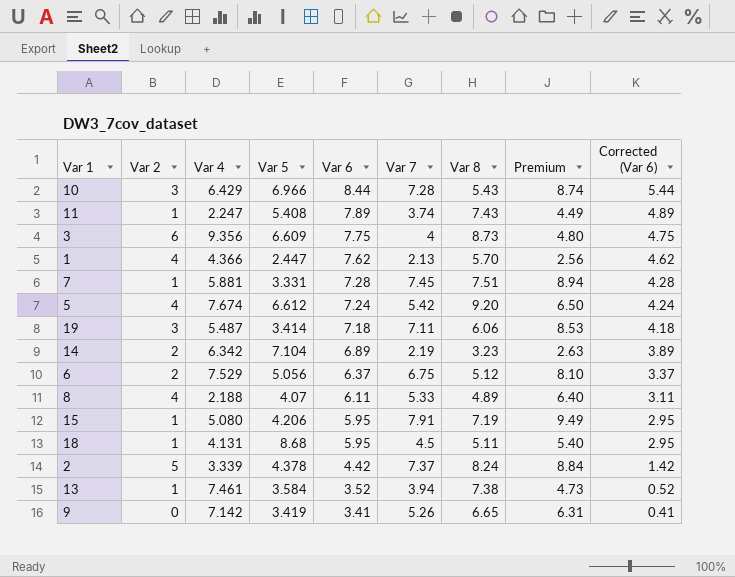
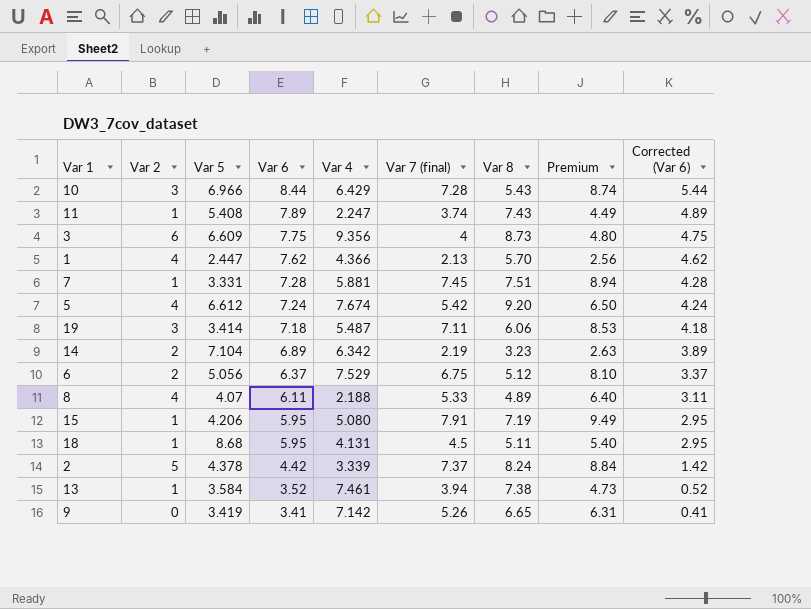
column Var 4 | position: 3 -> 5
column name: Var 7 -> Var 7 (final)

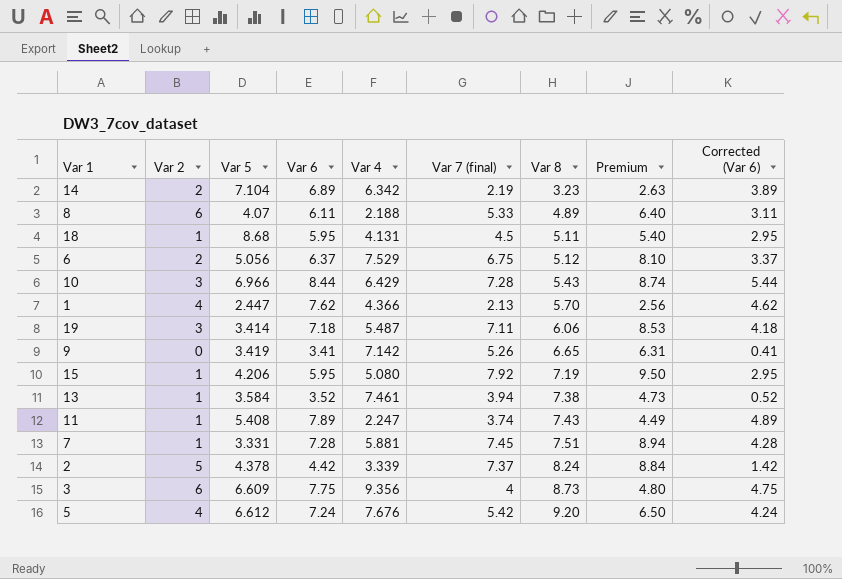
row order: Var 6 descending -> Var 8 ascending
8 | Var 2: 4 -> 6
15 | Var 7 (final): 7.91 -> 7.92
15 | Premium: 9.49 -> 9.50
5 | Var 4: 7.674 -> 7.676

